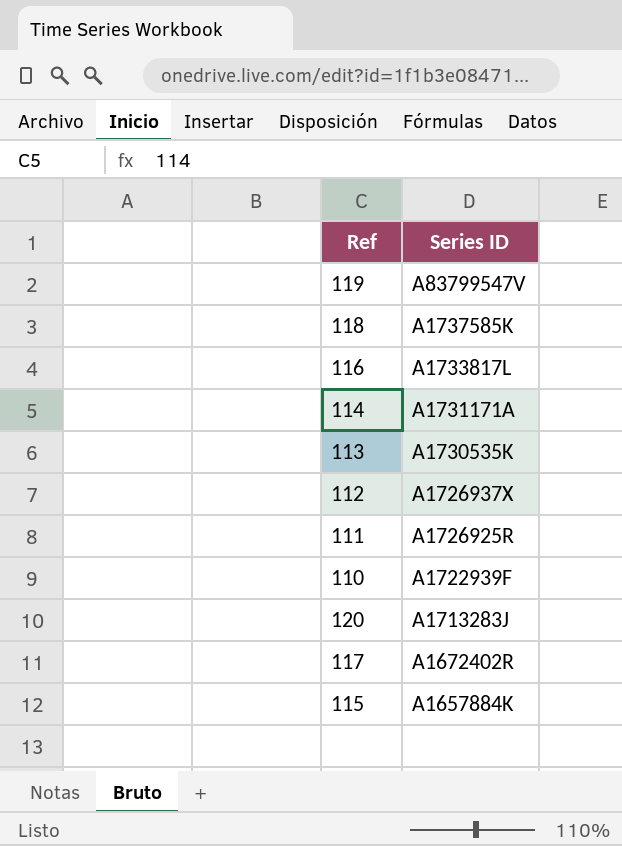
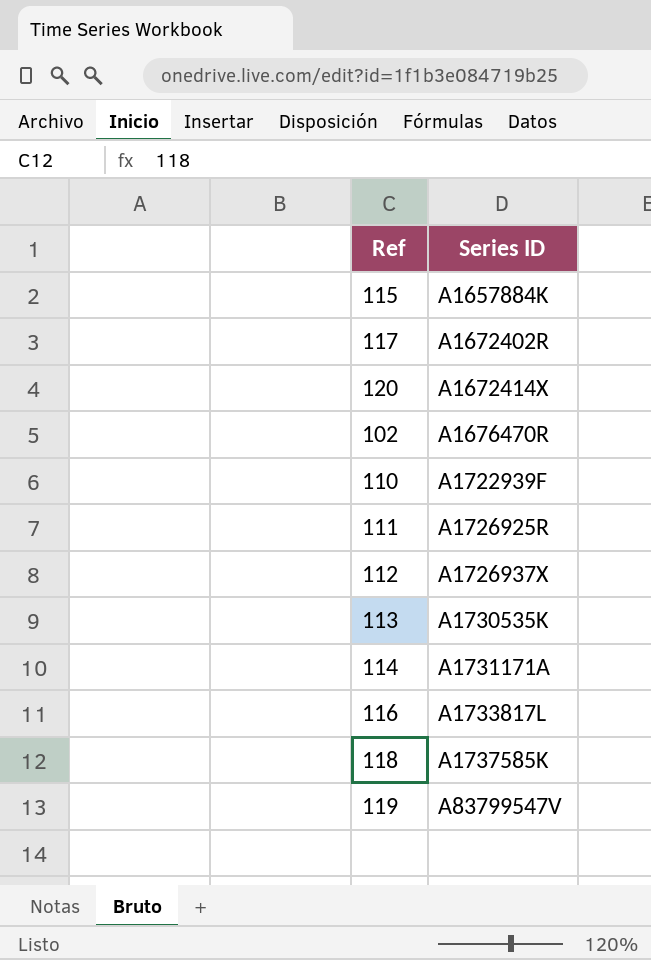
row order: Series ID descending -> Series ID ascending
120 | Series ID: A1713283J -> A1672414X
row 102: none -> A1676470R

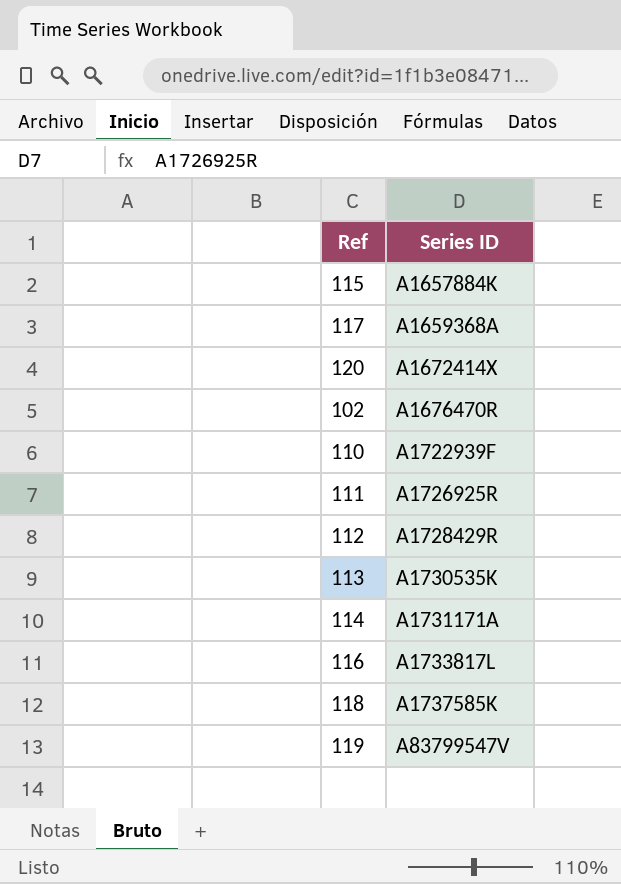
117 | Series ID: A1672402R -> A1659368A
112 | Series ID: A1726937X -> A1728429R

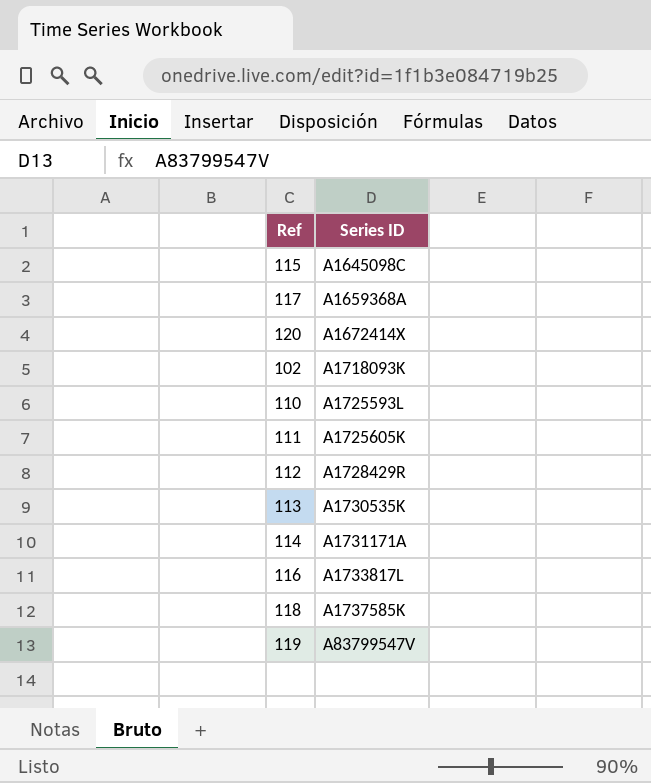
115 | Series ID: A1657884K -> A1645098C
102 | Series ID: A1676470R -> A1718093K
110 | Series ID: A1722939F -> A1725593L
111 | Series ID: A1726925R -> A1725605K

